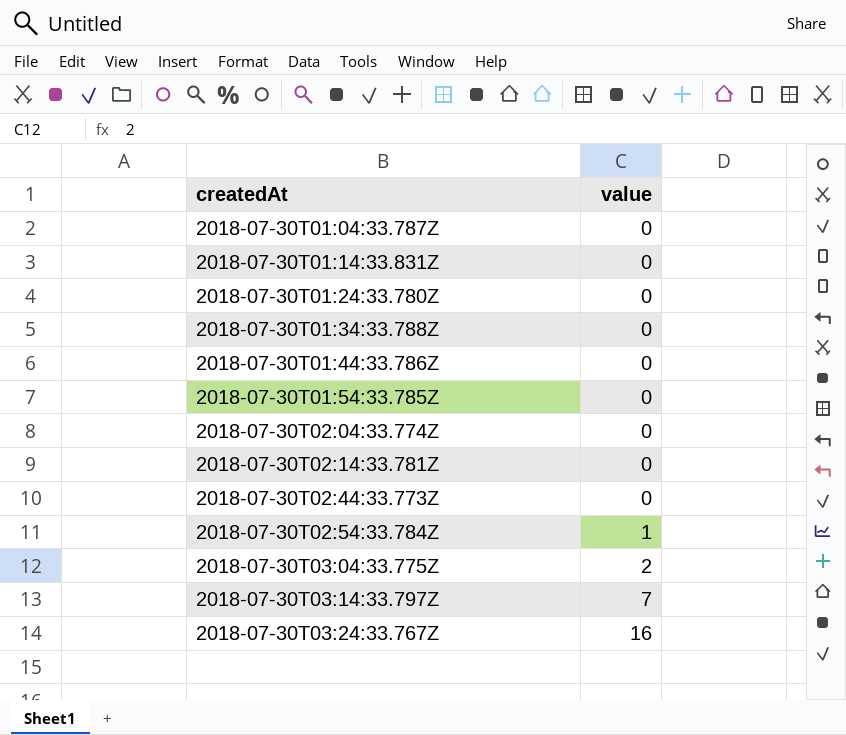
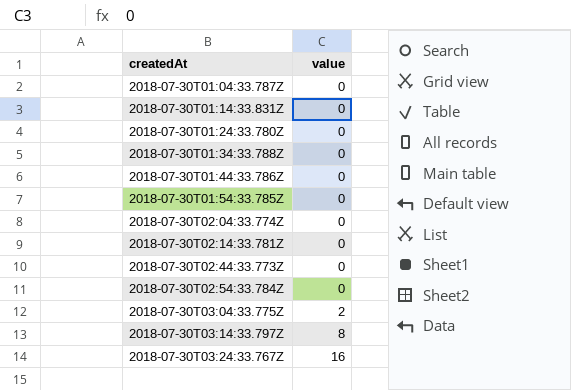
2018-07-30T02:54:33.784Z | value: 1 -> 0
2018-07-30T03:14:33.797Z | value: 7 -> 8

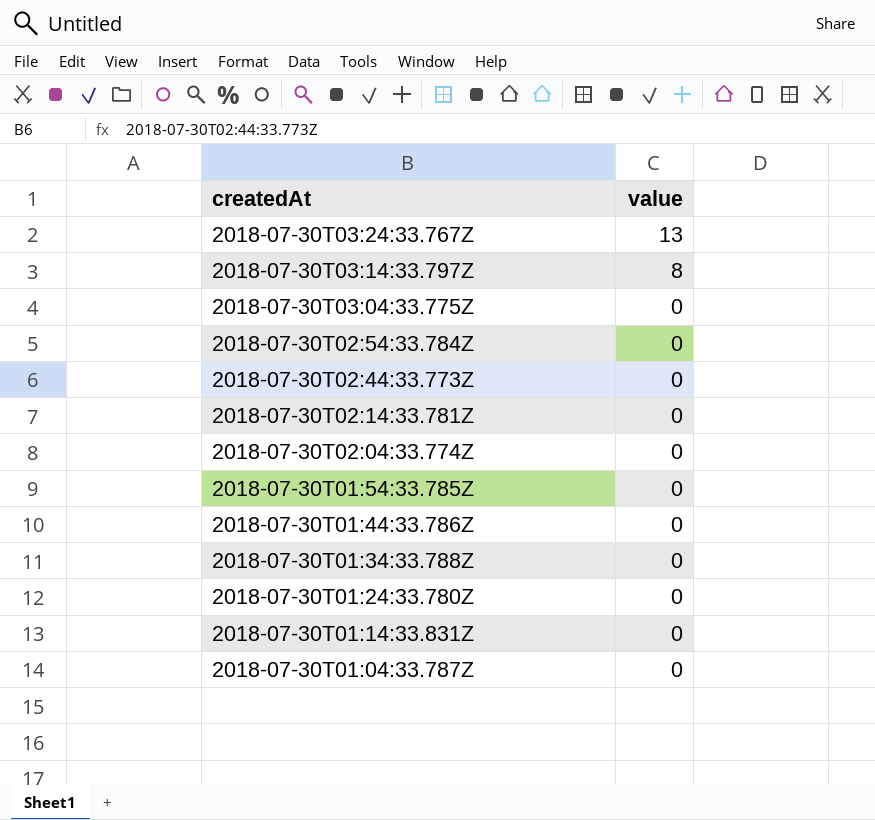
row order: createdAt ascending -> createdAt descending
2018-07-30T03:24:33.767Z | value: 16 -> 13
2018-07-30T03:04:33.775Z | value: 2 -> 0

